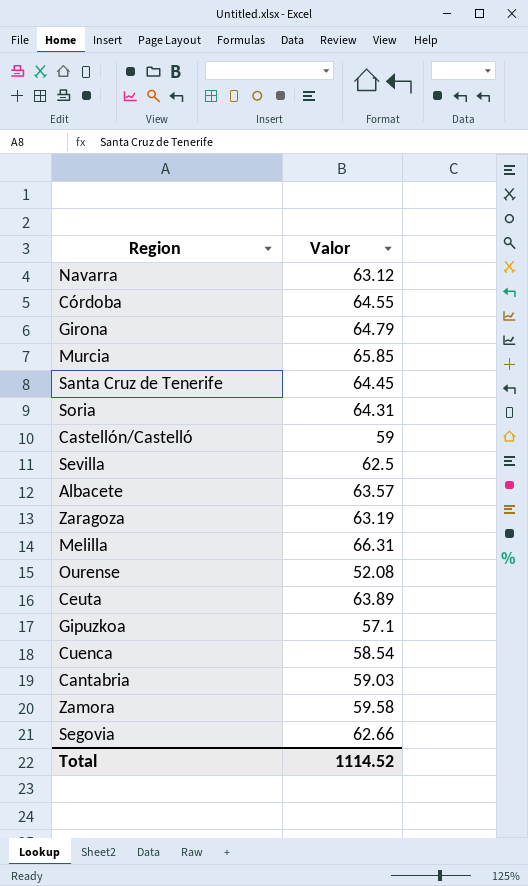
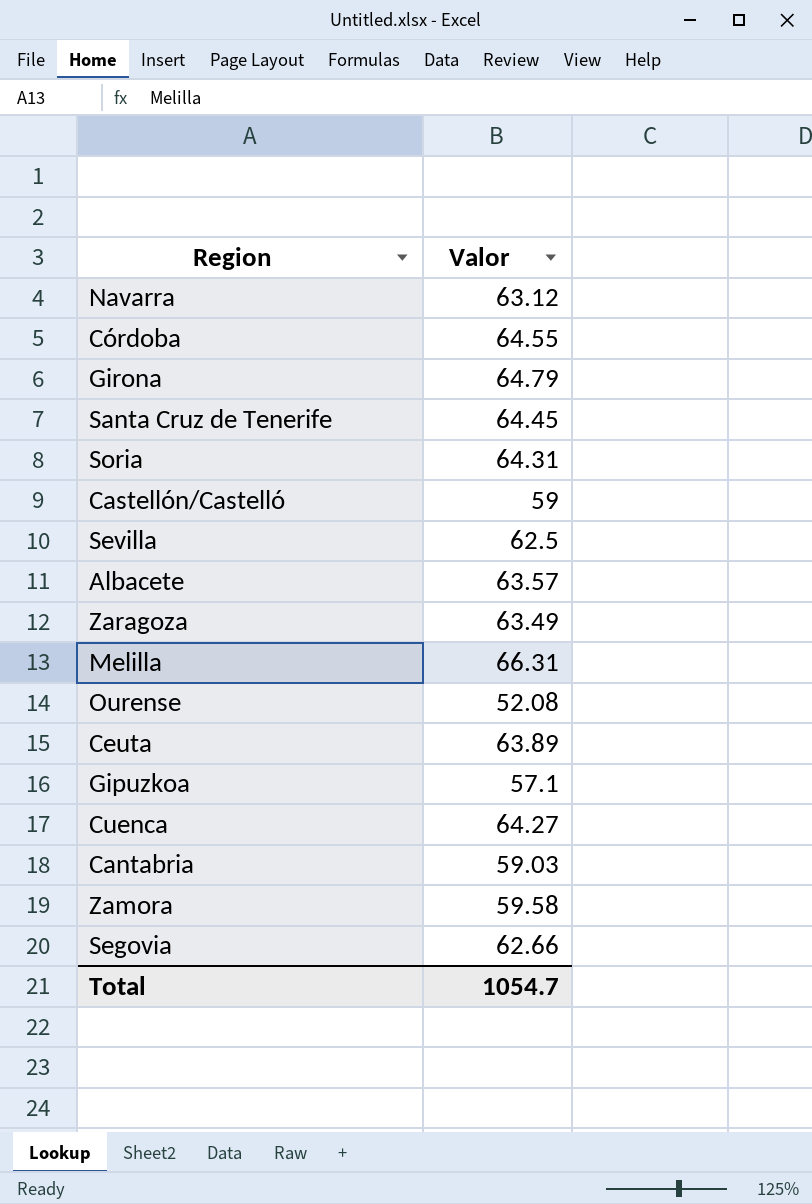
row Murcia: 65.85 -> none
Zaragoza | Valor: 63.19 -> 63.49
Cuenca | Valor: 58.54 -> 64.27
Total | Valor: 1114.52 -> 1054.7

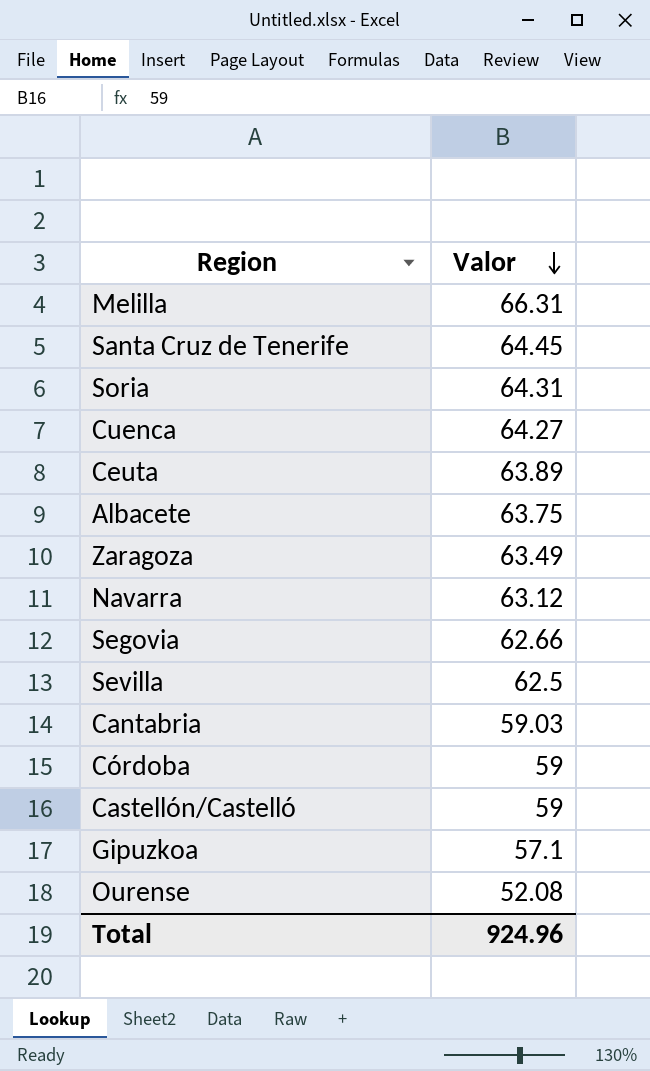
row order: none -> Valor descending
row Girona: 64.79 -> none
row Zamora: 59.58 -> none
Albacete | Valor: 63.57 -> 63.75
Córdoba | Valor: 64.55 -> 59
Total | Valor: 1054.7 -> 924.96

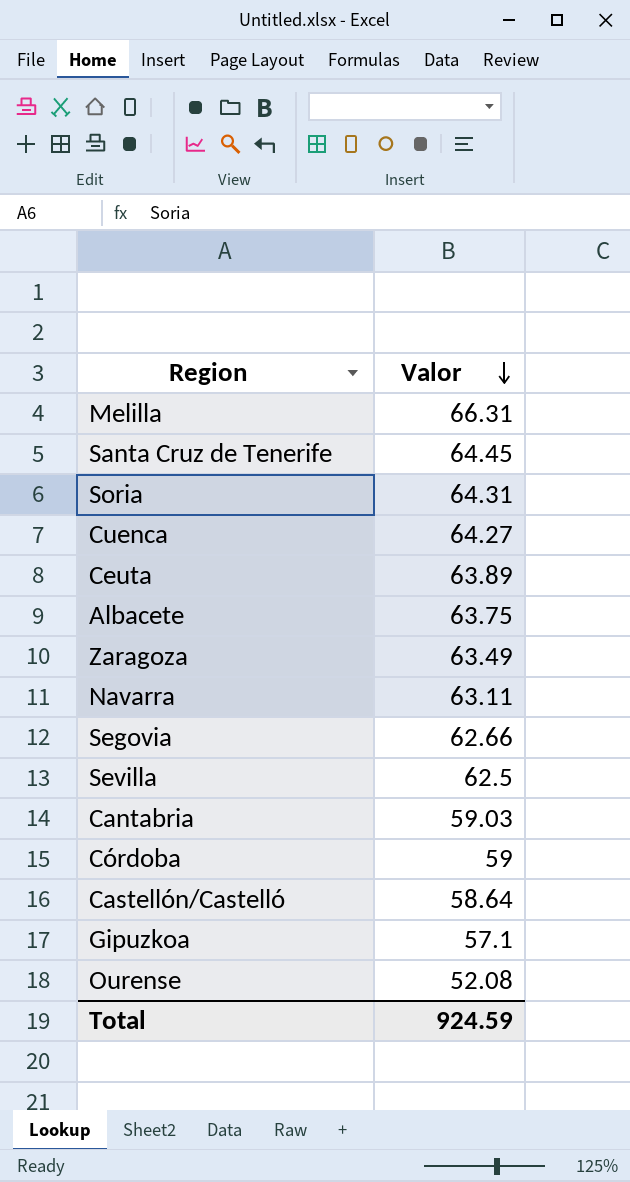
Navarra | Valor: 63.12 -> 63.11
Castellón/Castelló | Valor: 59 -> 58.64
Total | Valor: 924.96 -> 924.59

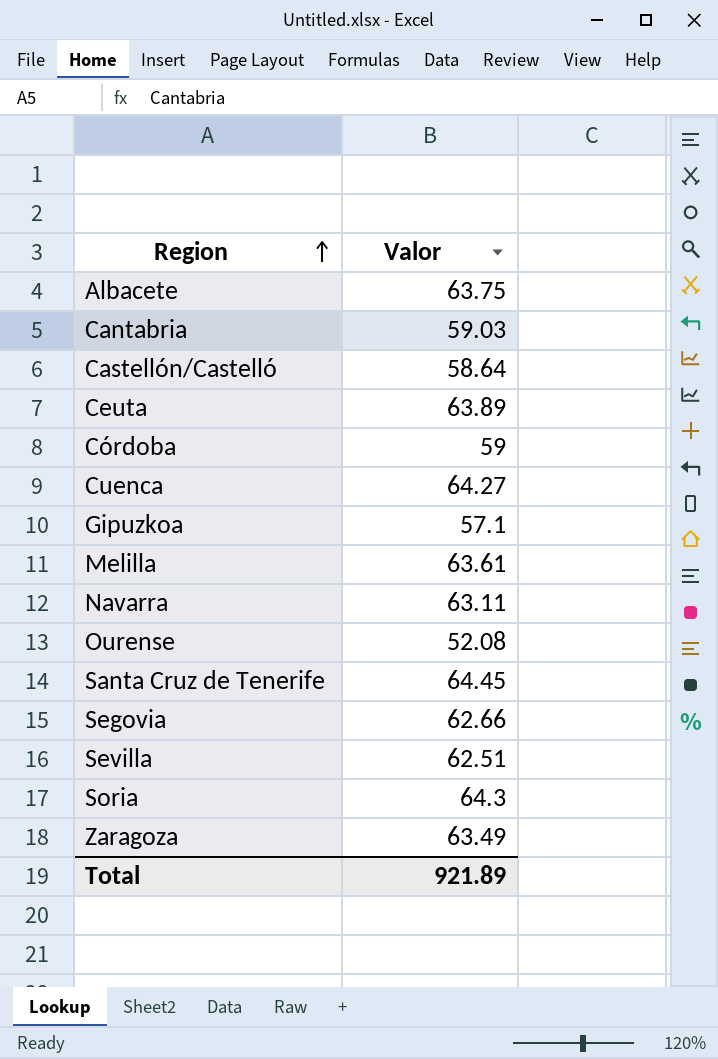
row order: Valor descending -> Region ascending
Melilla | Valor: 66.31 -> 63.61
Sevilla | Valor: 62.5 -> 62.51
Soria | Valor: 64.31 -> 64.3
Total | Valor: 924.59 -> 921.89

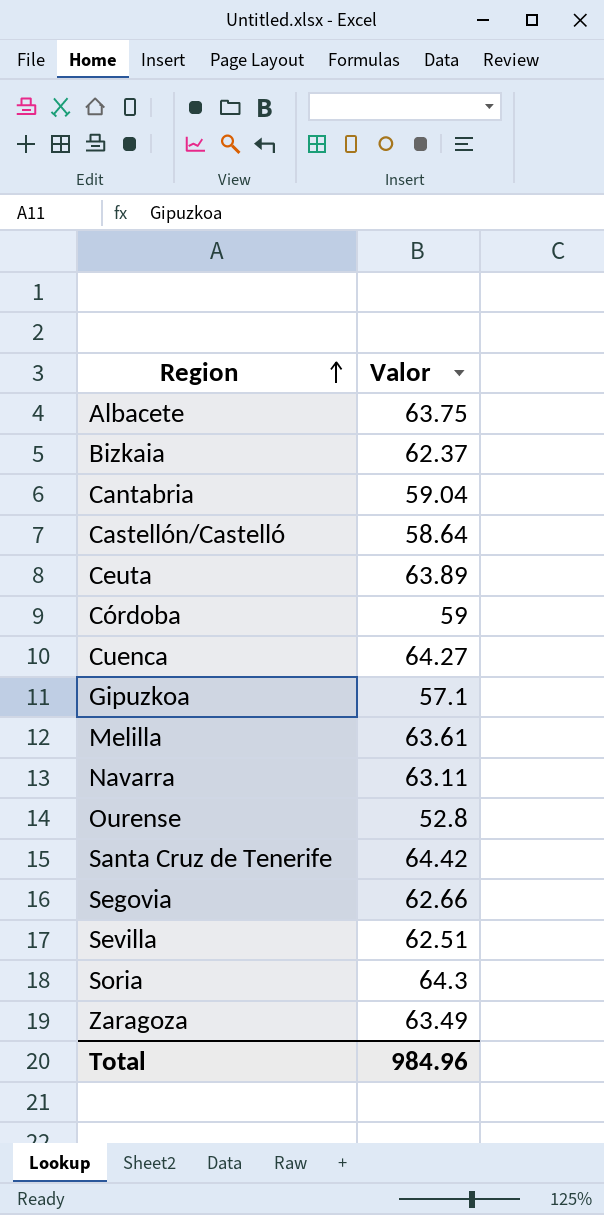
row Bizkaia: none -> 62.37
Cantabria | Valor: 59.03 -> 59.04
Ourense | Valor: 52.08 -> 52.8
Santa Cruz de Tenerife | Valor: 64.45 -> 64.42
Total | Valor: 921.89 -> 984.96

